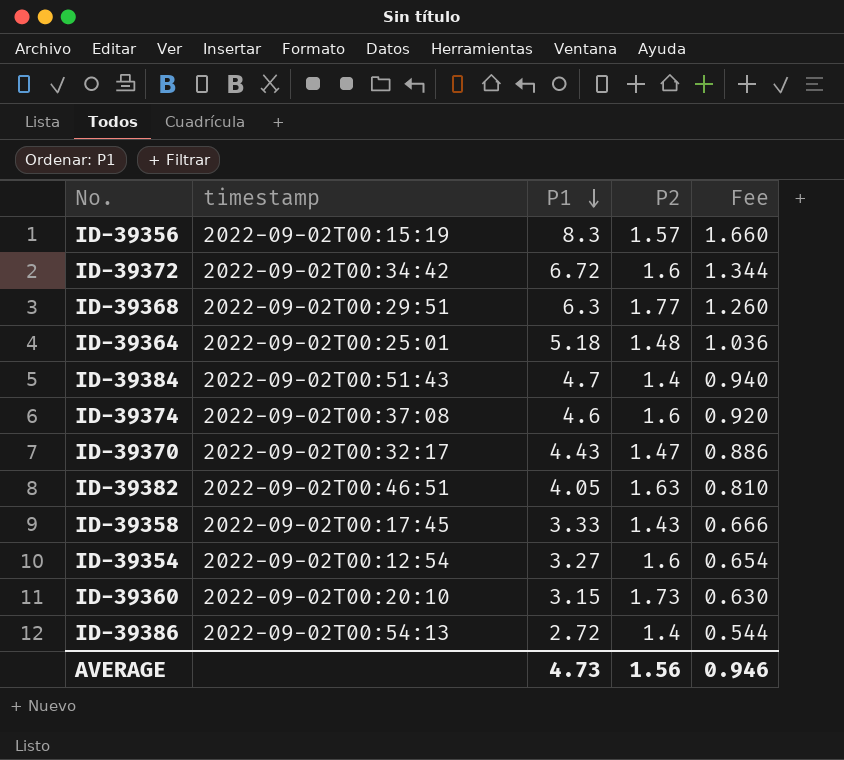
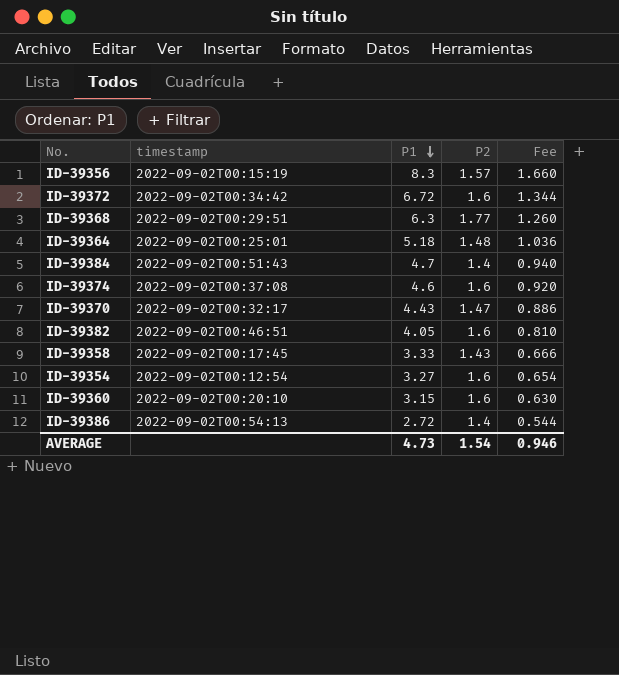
ID-39382 | P2: 1.63 -> 1.6
ID-39360 | P2: 1.73 -> 1.6
AVERAGE | P2: 1.56 -> 1.54

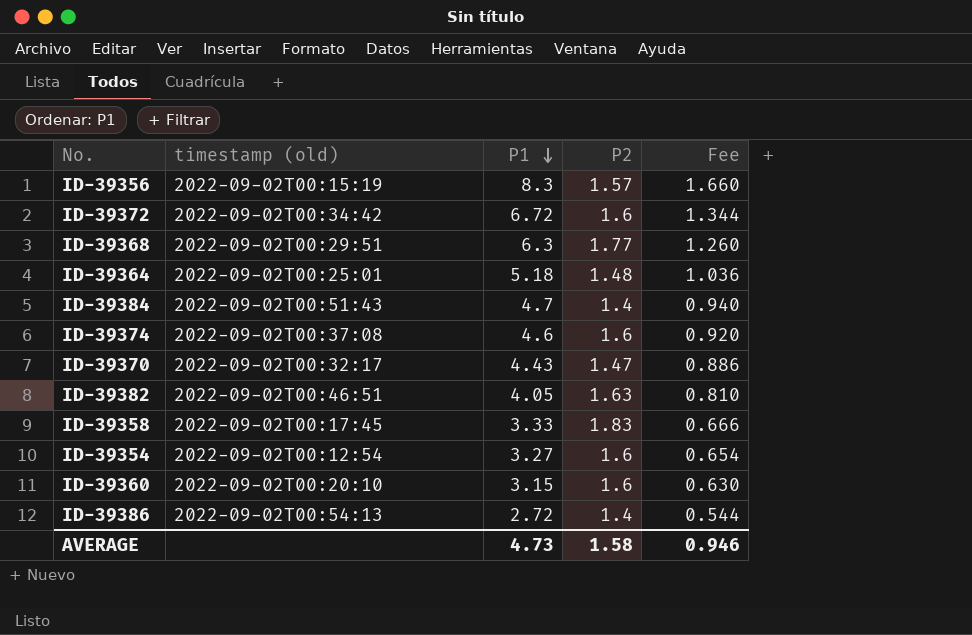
column name: timestamp -> timestamp (old)
ID-39382 | P2: 1.6 -> 1.63
ID-39358 | P2: 1.43 -> 1.83
AVERAGE | P2: 1.54 -> 1.58

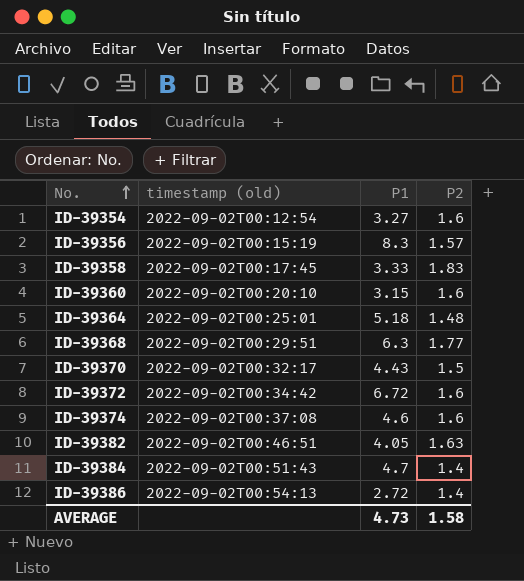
row order: P1 descending -> No. ascending
column Fee | formula: [P1] * 0.2 -> none
ID-39370 | P2: 1.47 -> 1.5

